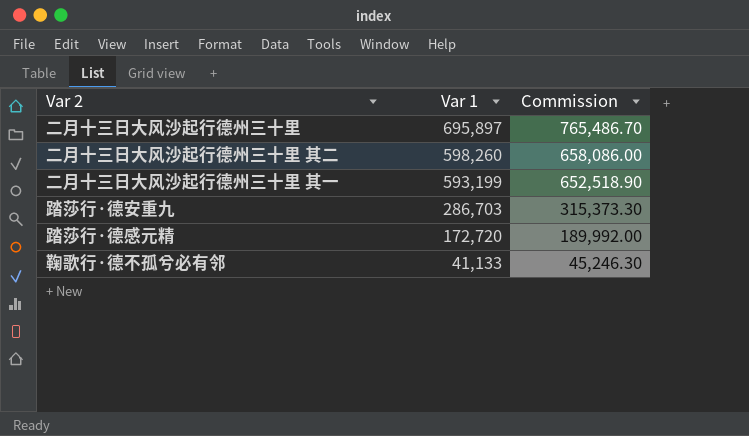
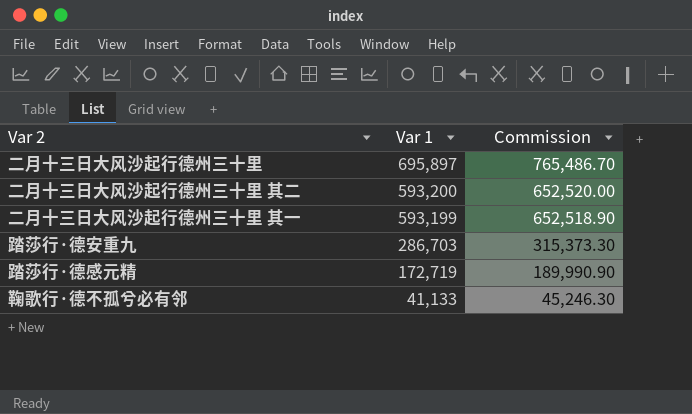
二月十三日大风沙起行德州三十里 其二 | Var 1: 598,260 -> 593,200
二月十三日大风沙起行德州三十里 其二 | Commission: 658,086.00 -> 652,520.00
踏莎行·德感元精 | Var 1: 172,720 -> 172,719
踏莎行·德感元精 | Commission: 189,992.00 -> 189,990.90

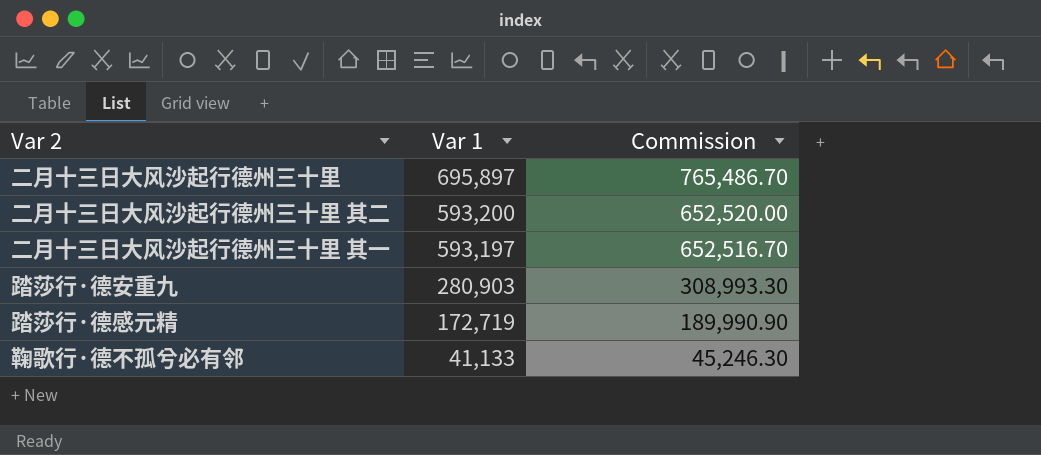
二月十三日大风沙起行德州三十里 其一 | Var 1: 593,199 -> 593,197
二月十三日大风沙起行德州三十里 其一 | Commission: 652,518.90 -> 652,516.70
踏莎行·德安重九 | Var 1: 286,703 -> 280,903
踏莎行·德安重九 | Commission: 315,373.30 -> 308,993.30

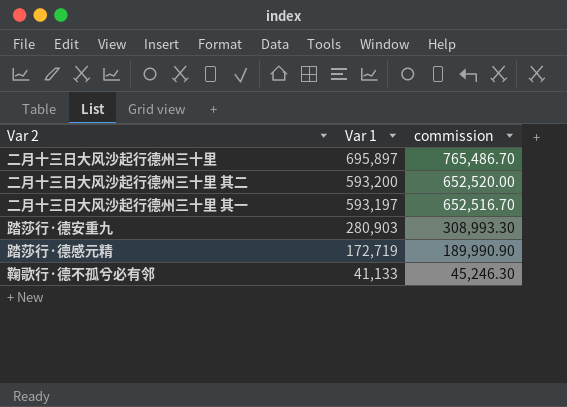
column name: Commission -> commission

